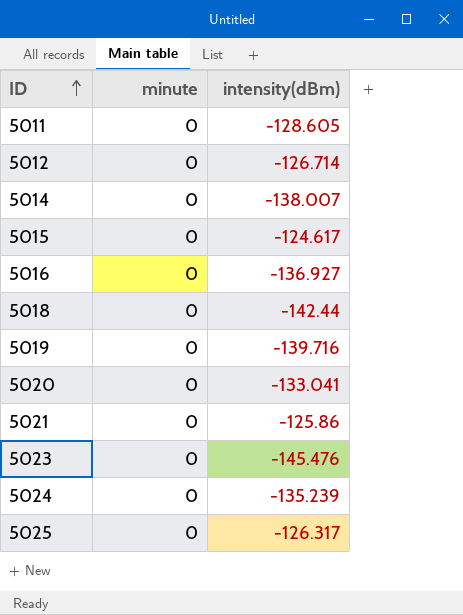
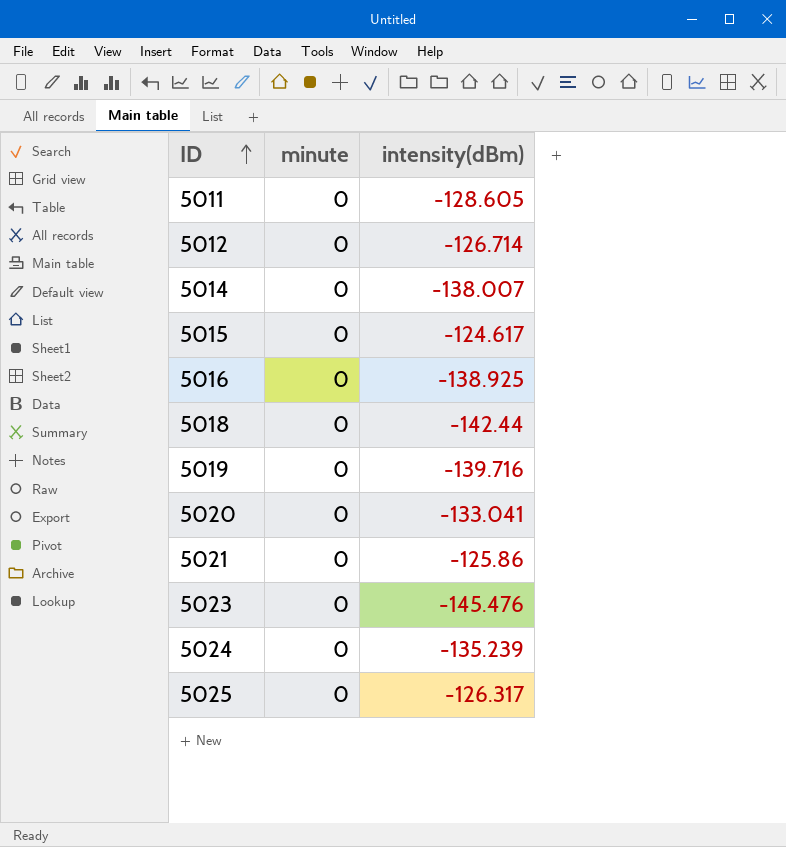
5016 | intensity(dBm): -136.927 -> -138.925

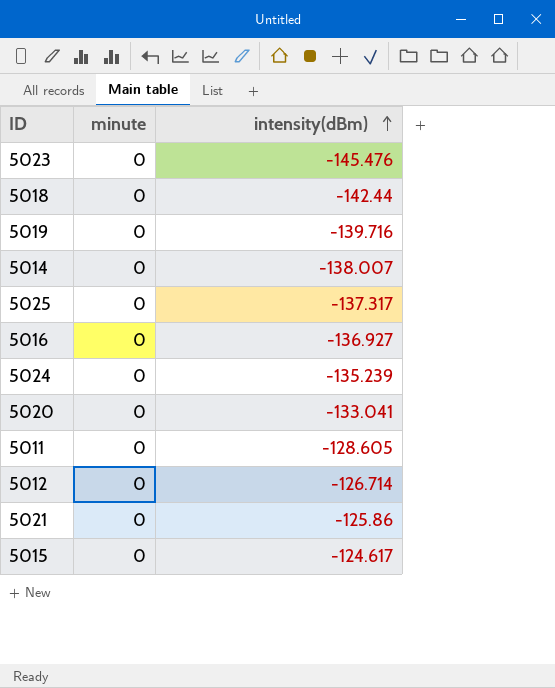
row order: ID ascending -> intensity(dBm) ascending
5025 | intensity(dBm): -126.317 -> -137.317
5016 | intensity(dBm): -138.925 -> -136.927

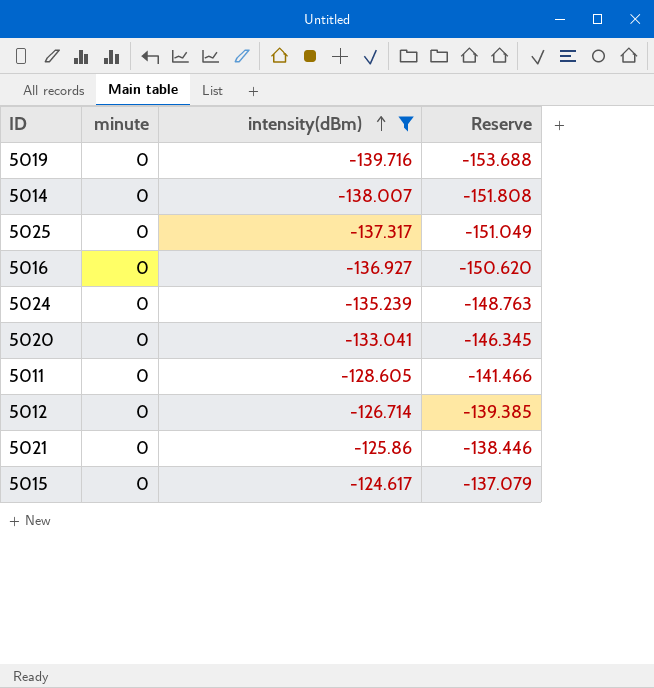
filter: none -> intensity(dBm) >= -139.716
column Reserve | formula: none -> [intensity(dBm)] * 1.1

